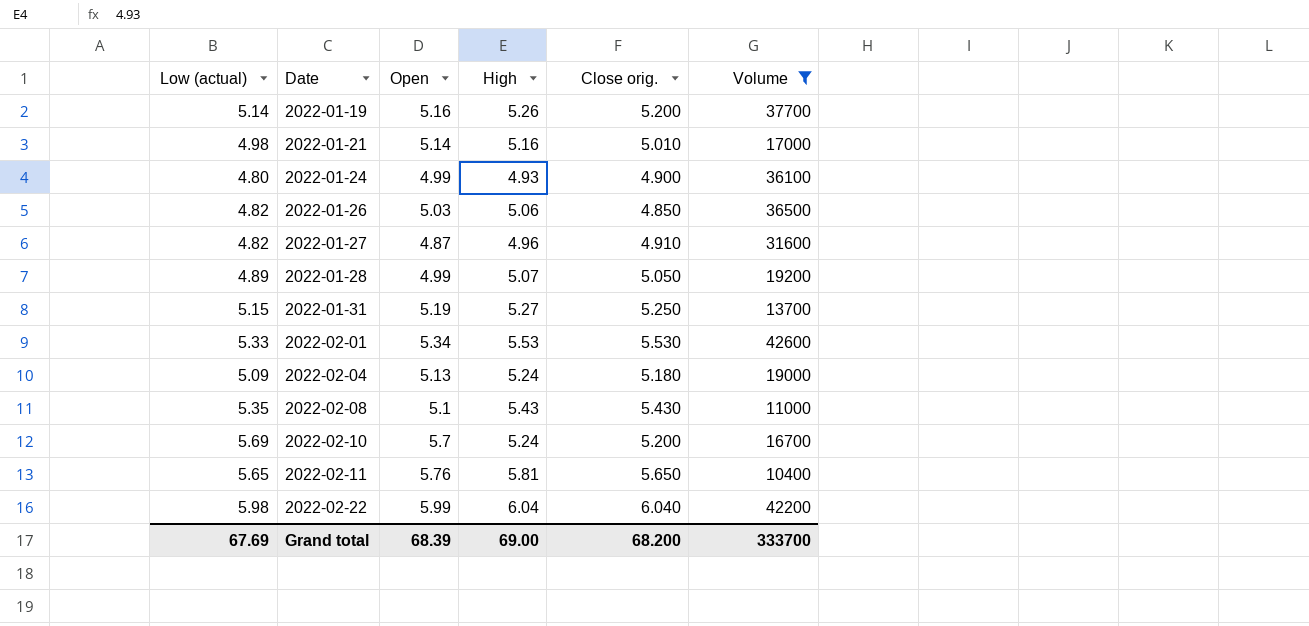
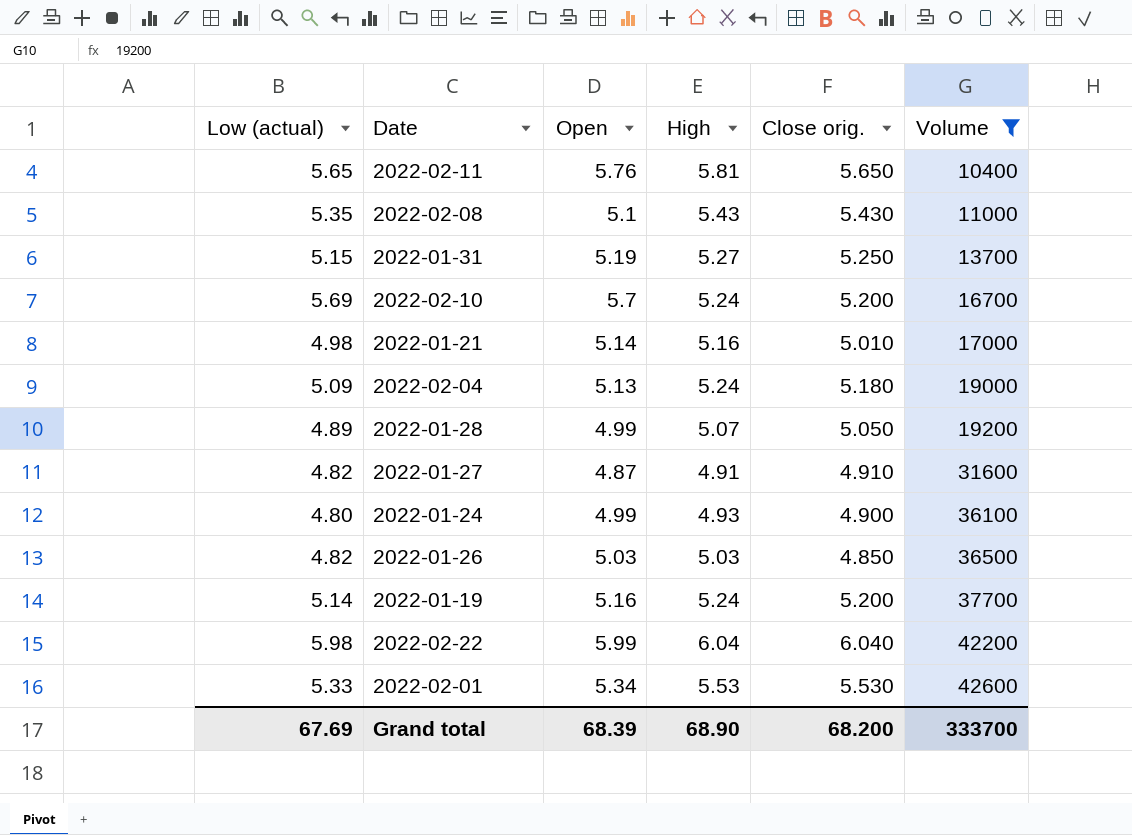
row order: Date ascending -> Volume ascending
2022-01-27 | High: 4.96 -> 4.91
2022-01-26 | High: 5.06 -> 5.03
2022-01-19 | High: 5.26 -> 5.24
Grand total | High: 69.00 -> 68.90

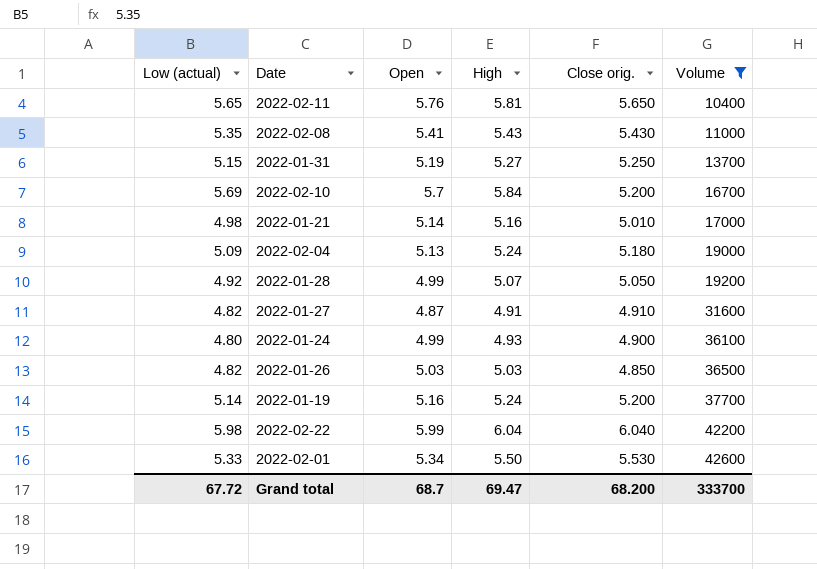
2022-02-08 | Open: 5.1 -> 5.41
2022-02-10 | High: 5.24 -> 5.84
2022-01-28 | Low (actual): 4.89 -> 4.92
2022-02-01 | High: 5.53 -> 5.50
Grand total | Low (actual): 67.69 -> 67.72
Grand total | Open: 68.39 -> 68.7
Grand total | High: 68.90 -> 69.47

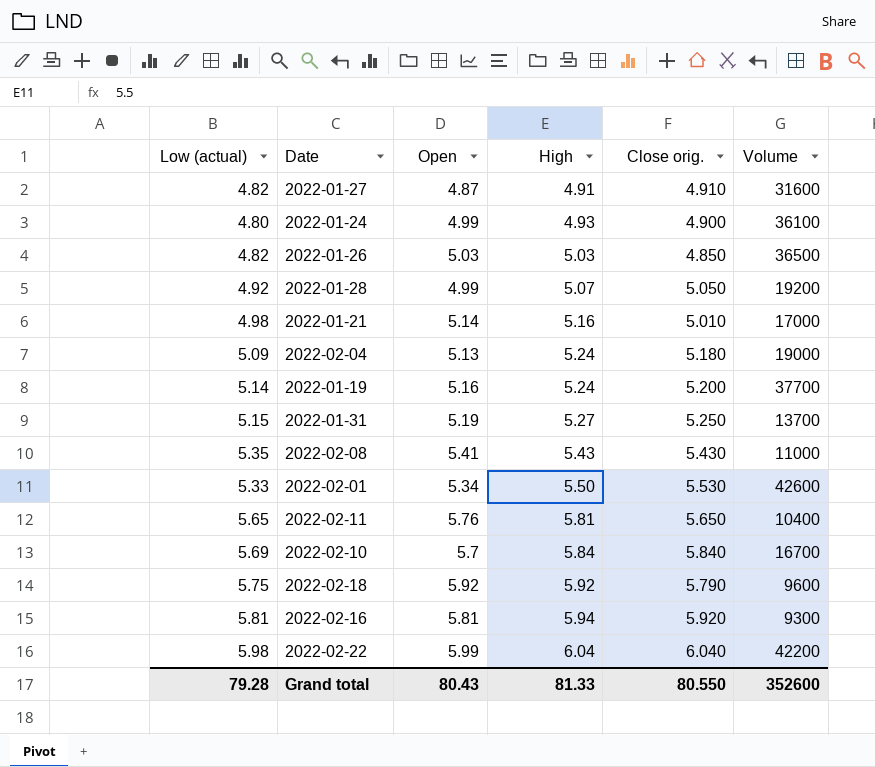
filter: Volume >= 10400 -> none
row order: Volume ascending -> High ascending
2022-02-10 | Close orig.: 5.200 -> 5.840
Grand total | Low (actual): 67.72 -> 79.28
Grand total | Open: 68.7 -> 80.43
Grand total | High: 69.47 -> 81.33
Grand total | Close orig.: 68.200 -> 80.550
Grand total | Volume: 333700 -> 352600

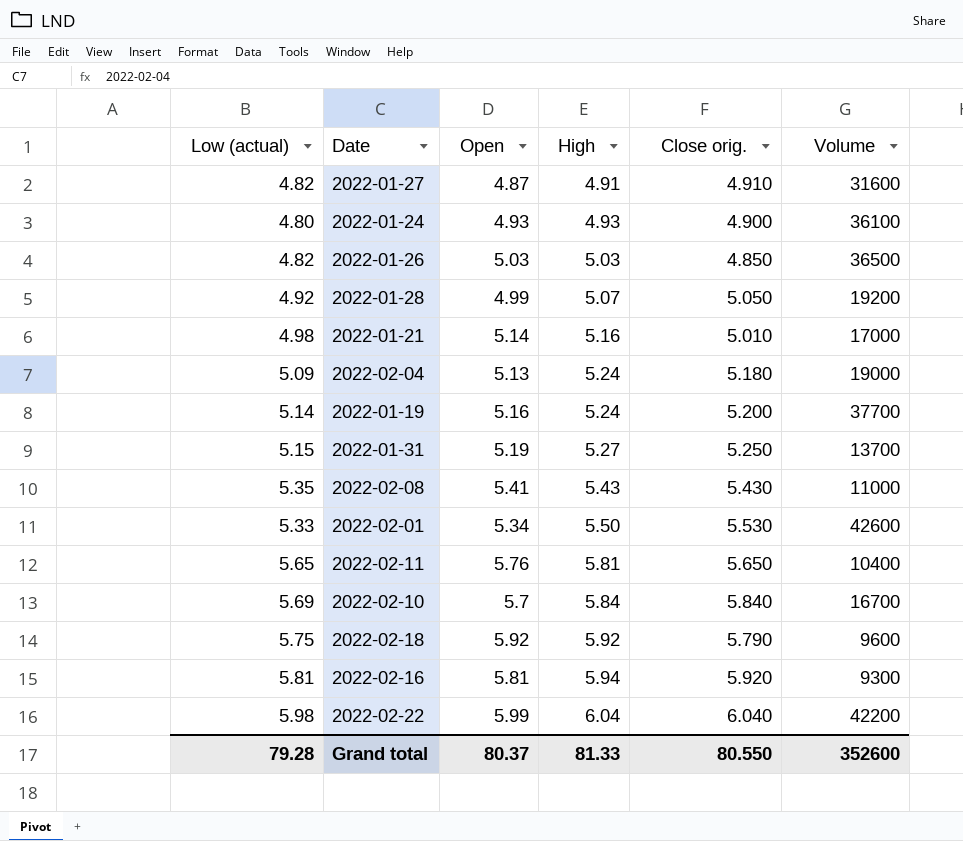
2022-01-24 | Open: 4.99 -> 4.93
Grand total | Open: 80.43 -> 80.37

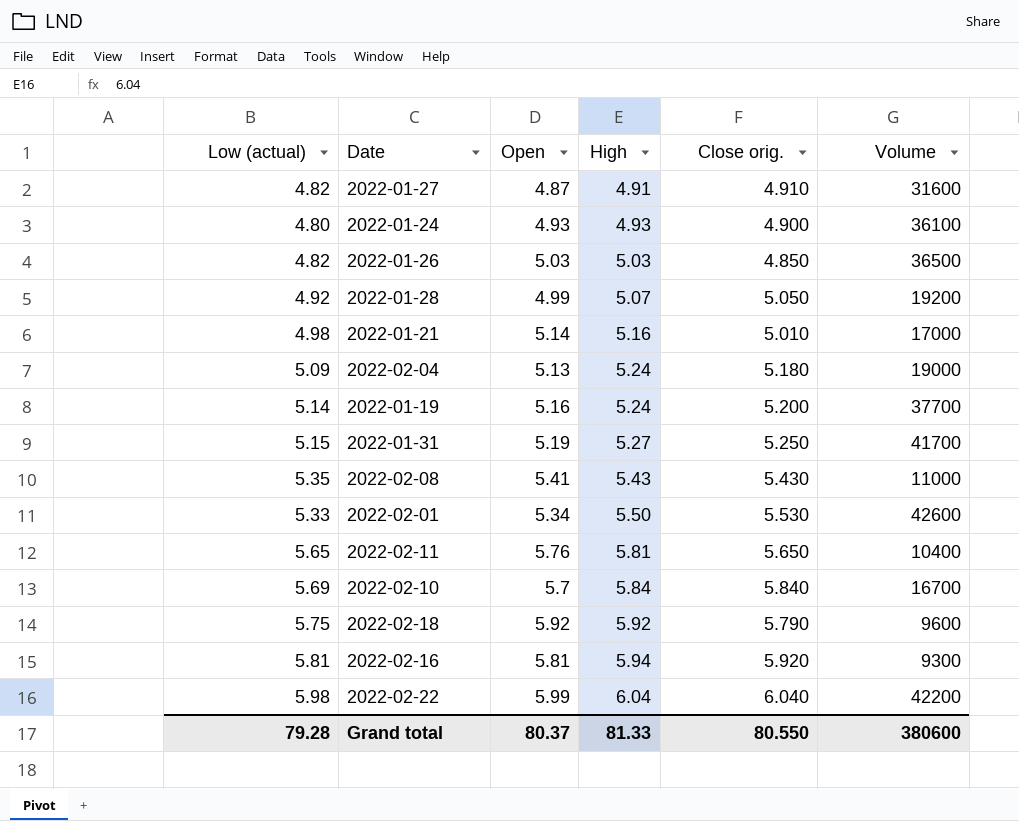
2022-01-31 | Volume: 13700 -> 41700
Grand total | Volume: 352600 -> 380600

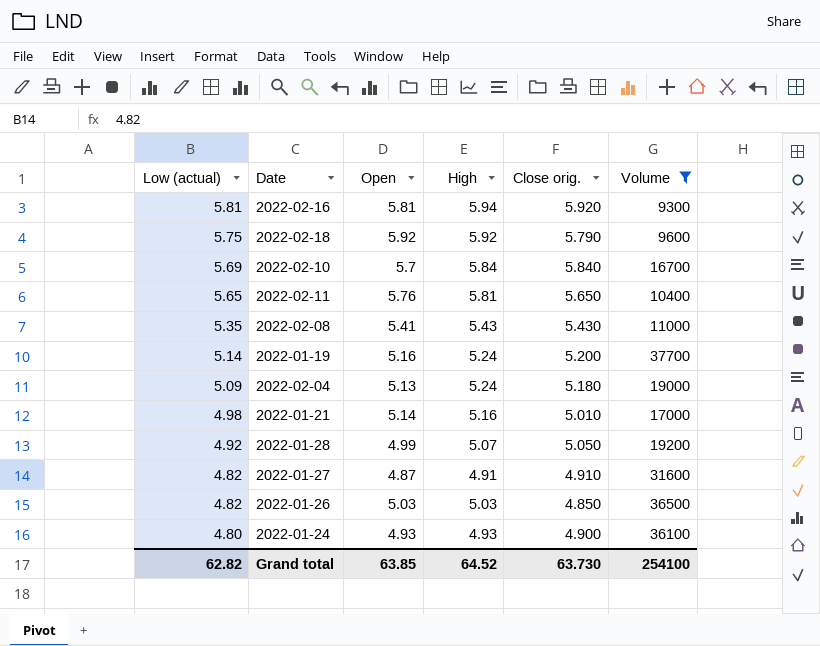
filter: none -> Volume <= 37700
row order: High ascending -> Low (actual) descending
Grand total | Low (actual): 79.28 -> 62.82
Grand total | Open: 80.37 -> 63.85
Grand total | High: 81.33 -> 64.52
Grand total | Close orig.: 80.550 -> 63.730
Grand total | Volume: 380600 -> 254100

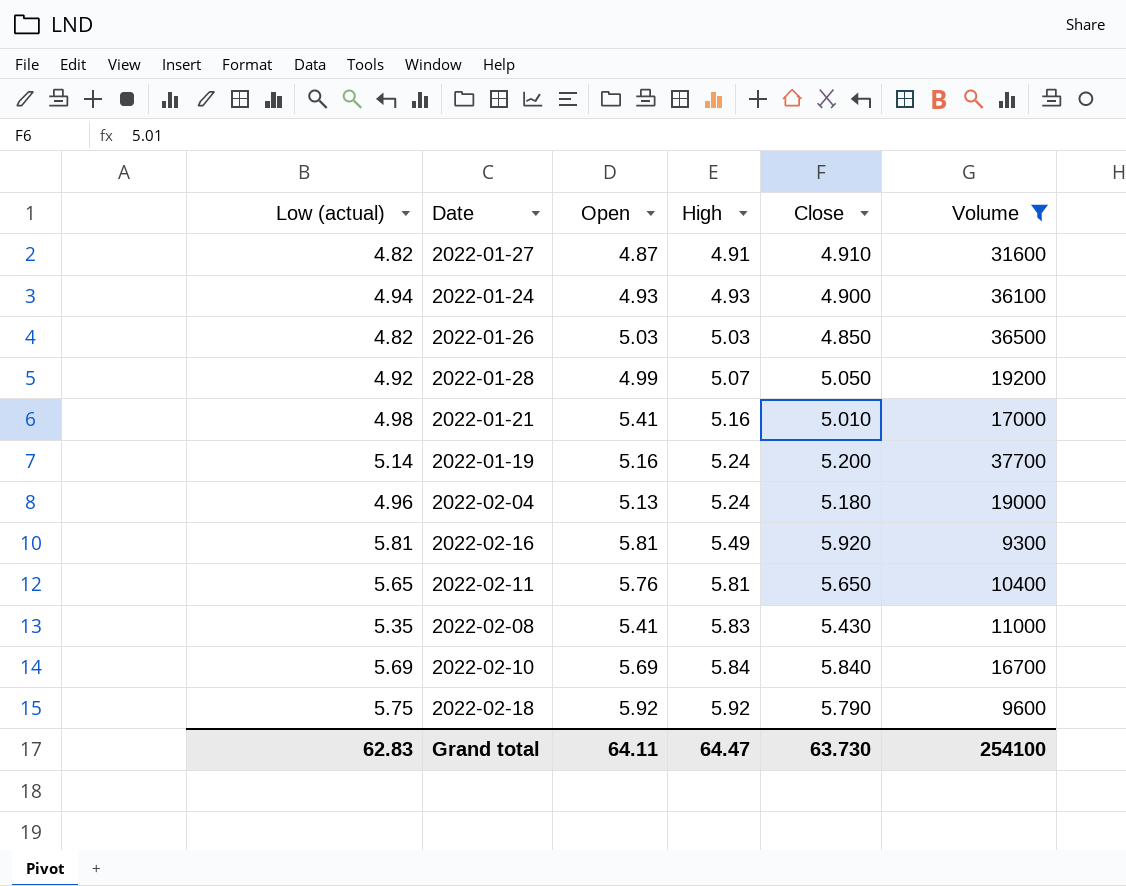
row order: Low (actual) descending -> High ascending
column name: Close orig. -> Close
2022-01-24 | Low (actual): 4.80 -> 4.94
2022-01-21 | Open: 5.14 -> 5.41
2022-02-04 | Low (actual): 5.09 -> 4.96
2022-02-16 | High: 5.94 -> 5.49
2022-02-08 | High: 5.43 -> 5.83
2022-02-10 | Open: 5.7 -> 5.69
Grand total | Low (actual): 62.82 -> 62.83
Grand total | Open: 63.85 -> 64.11
Grand total | High: 64.52 -> 64.47

